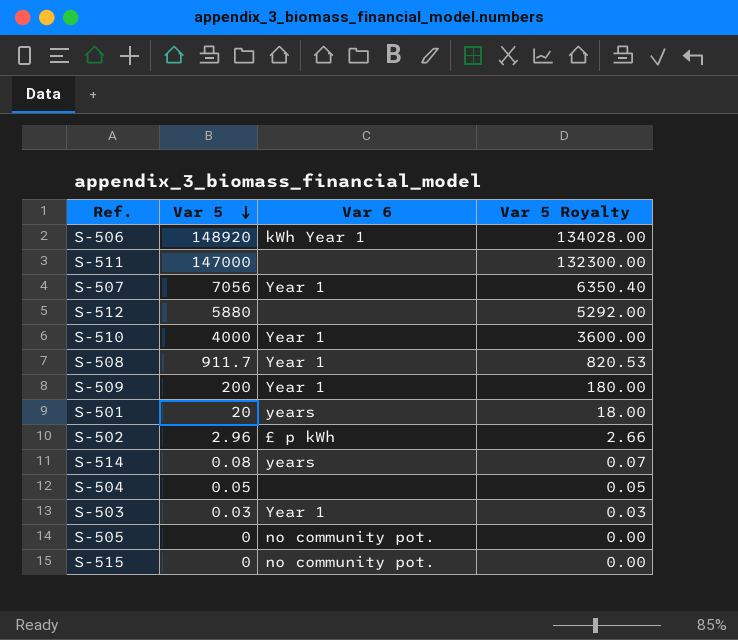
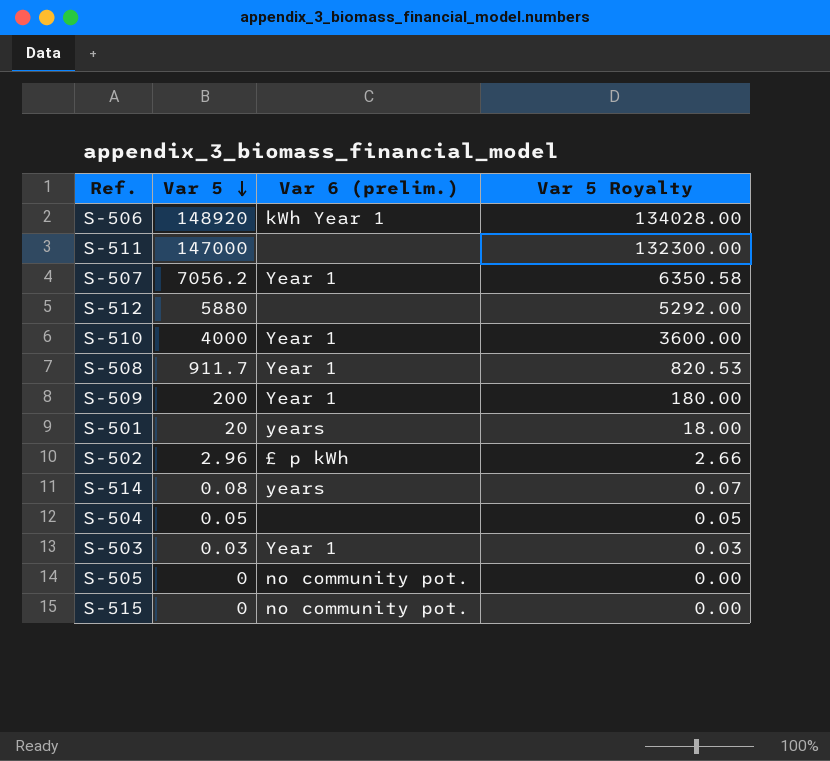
column name: Var 6 -> Var 6 (prelim.)
S-507 | Var 5: 7056 -> 7056.2
S-507 | Var 5 Royalty: 6350.40 -> 6350.58

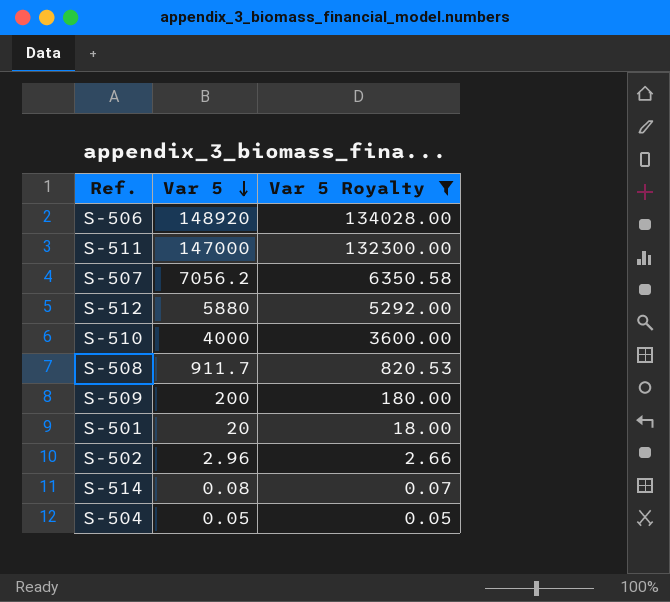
filter: none -> Var 5 Royalty >= 0.05
column Var 6 (prelim.) | position: 3 -> none

